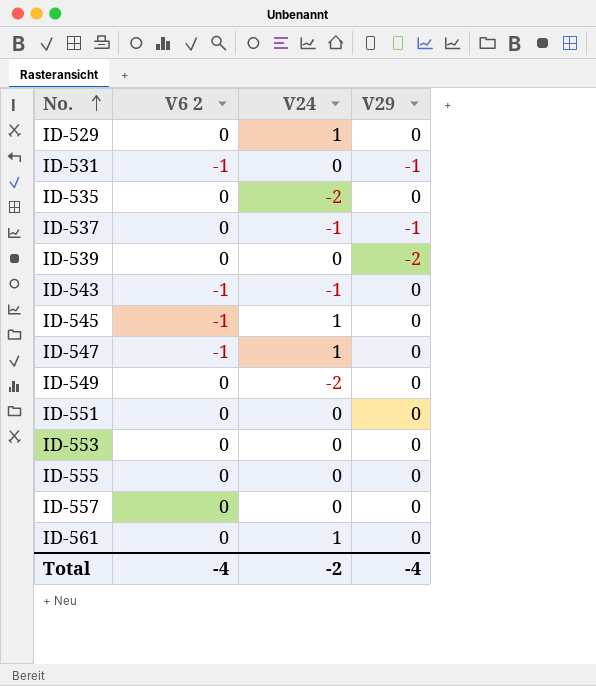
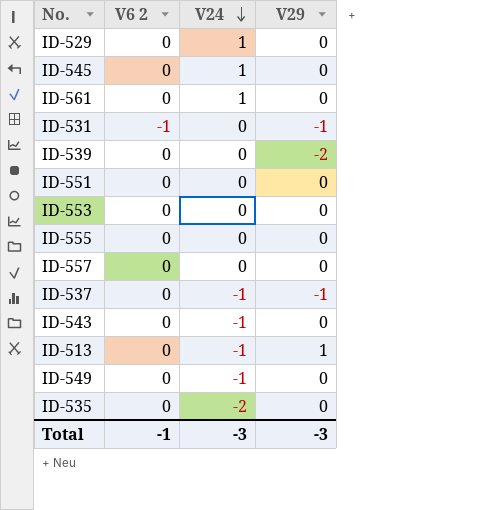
row order: No. ascending -> V24 descending
row ID-547: -1 | 1 | 0 -> none
ID-545 | V6 2: -1 -> 0
ID-543 | V6 2: -1 -> 0
row ID-513: none -> 0 | -1 | 1
ID-549 | V24: -2 -> -1
Total | V6 2: -4 -> -1
Total | V24: -2 -> -3
Total | V29: -4 -> -3

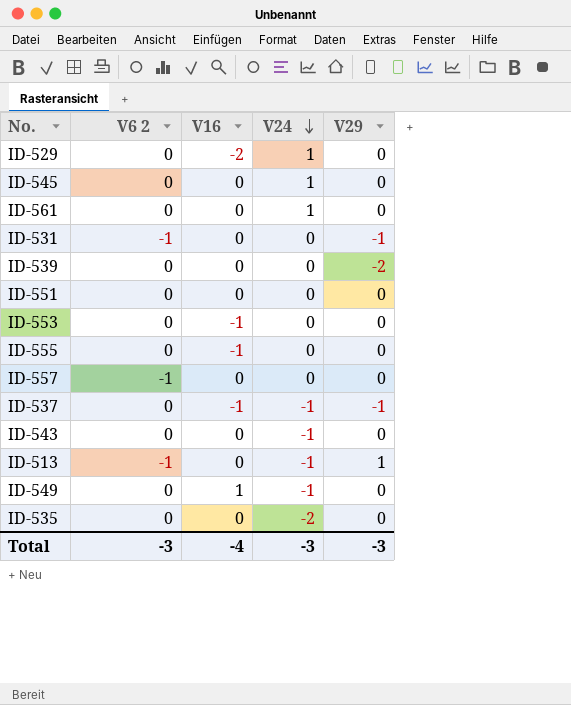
column V16 | position: none -> 3
ID-557 | V6 2: 0 -> -1
ID-513 | V6 2: 0 -> -1
Total | V6 2: -1 -> -3

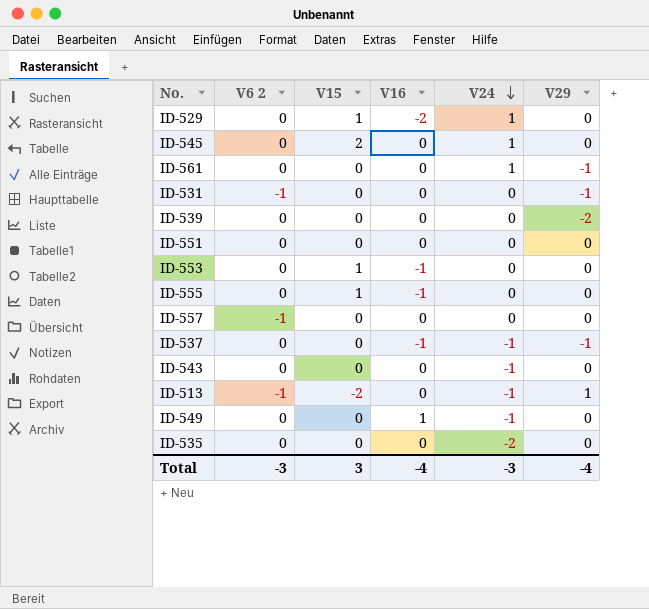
column V15 | position: none -> 3
ID-561 | V29: 0 -> -1
Total | V29: -3 -> -4

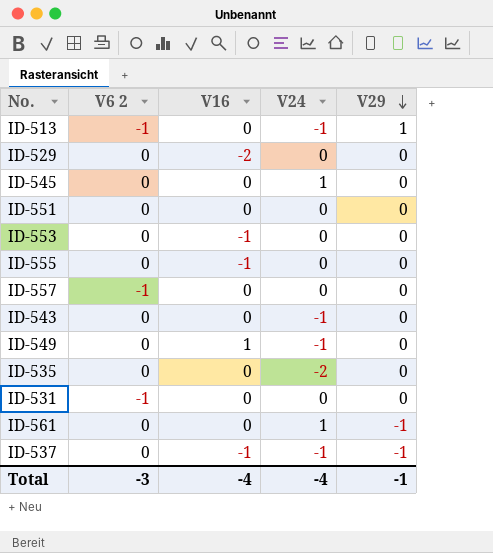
row order: V24 descending -> V29 descending
column V15 | position: 3 -> none
row ID-539: 0 | 0 | 0 | 0 | -2 -> none
ID-529 | V24: 1 -> 0
ID-531 | V29: -1 -> 0
Total | V24: -3 -> -4
Total | V29: -4 -> -1

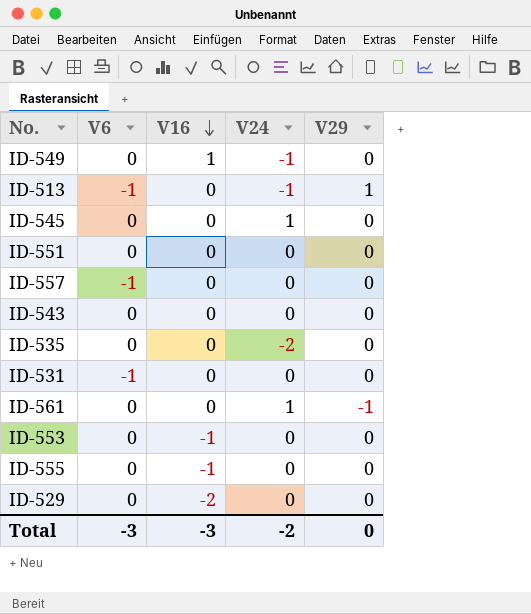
row order: V29 descending -> V16 descending
column name: V6 2 -> V6
row ID-537: 0 | -1 | -1 | -1 -> none
ID-543 | V24: -1 -> 0
Total | V16: -4 -> -3
Total | V24: -4 -> -2
Total | V29: -1 -> 0

